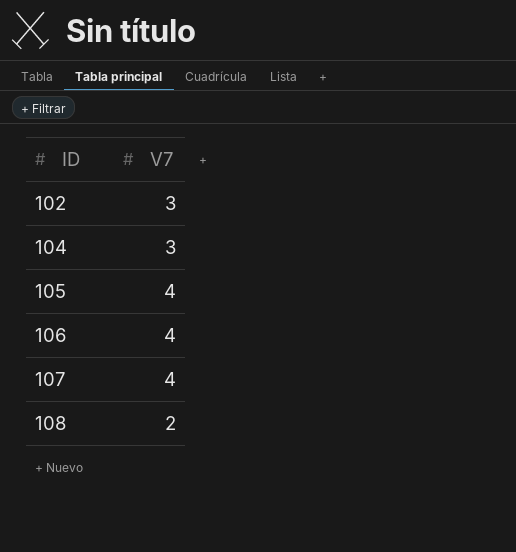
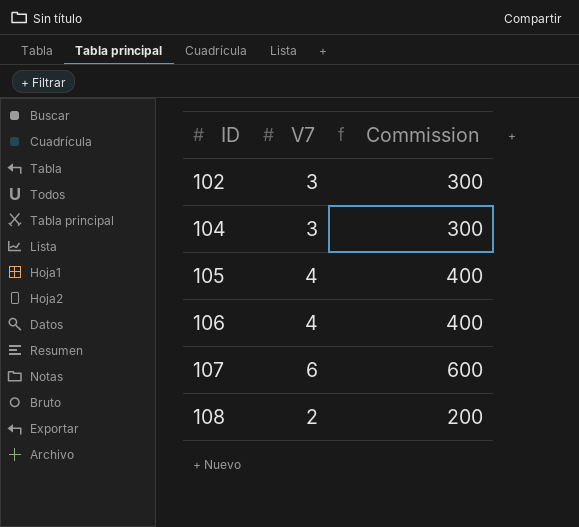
column Commission | formula: none -> [V7] * 100
107 | V7: 4 -> 6

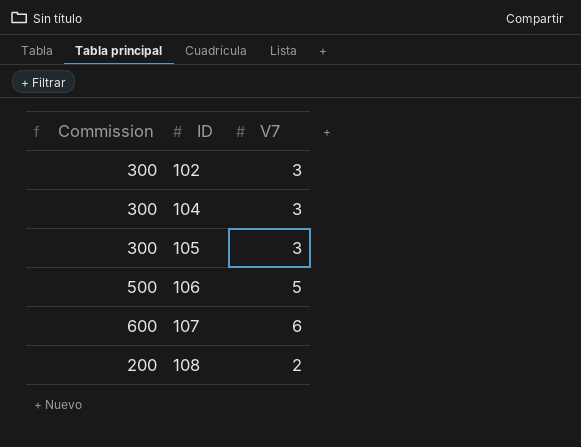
column Commission | position: 3 -> 1
105 | Commission: 400 -> 300
105 | V7: 4 -> 3
106 | Commission: 400 -> 500
106 | V7: 4 -> 5

